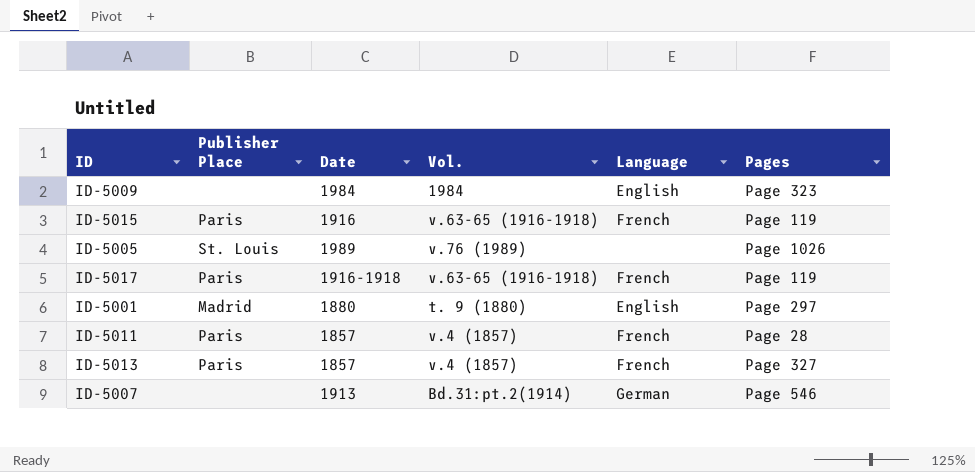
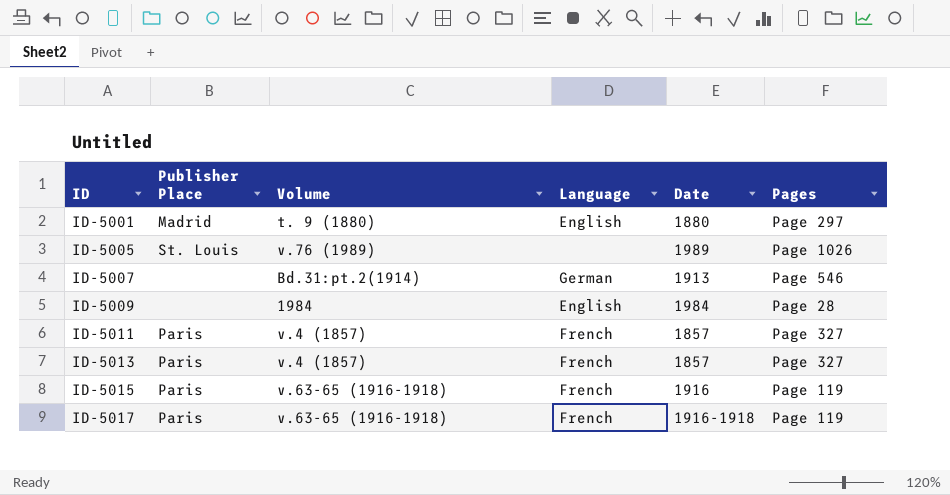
row order: none -> ID ascending
column name: Vol. -> Volume
column Date | position: 3 -> 5
ID-5009 | Pages: Page 323 -> Page 28
ID-5011 | Pages: Page 28 -> Page 327

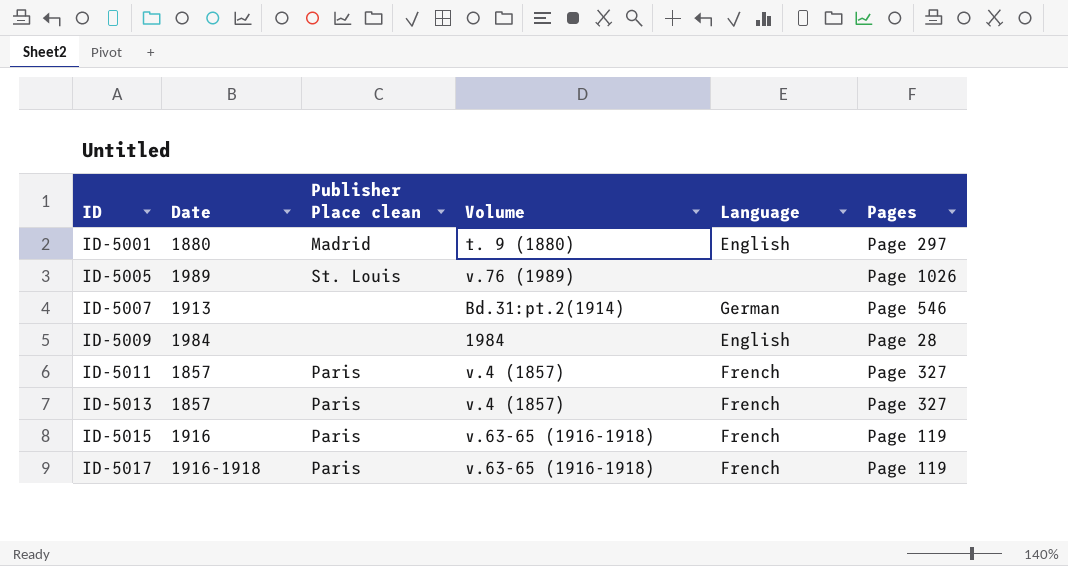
column Date | position: 5 -> 2
column name: Publisher Place -> Publisher Place clean

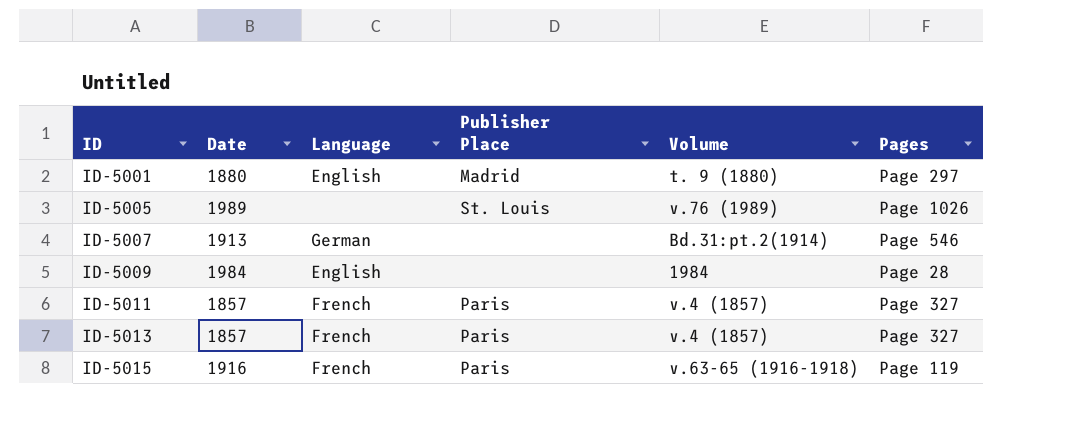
column Language | position: 5 -> 3
column name: Publisher Place clean -> Publisher Place
row ID-5017: 1916-1918 | Paris | v.63-65 (1916-1918) | French | Page 119 -> none

